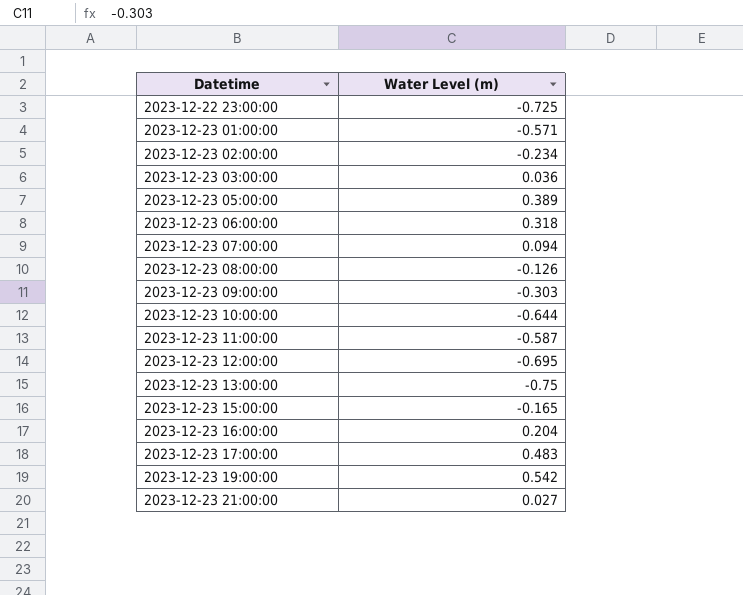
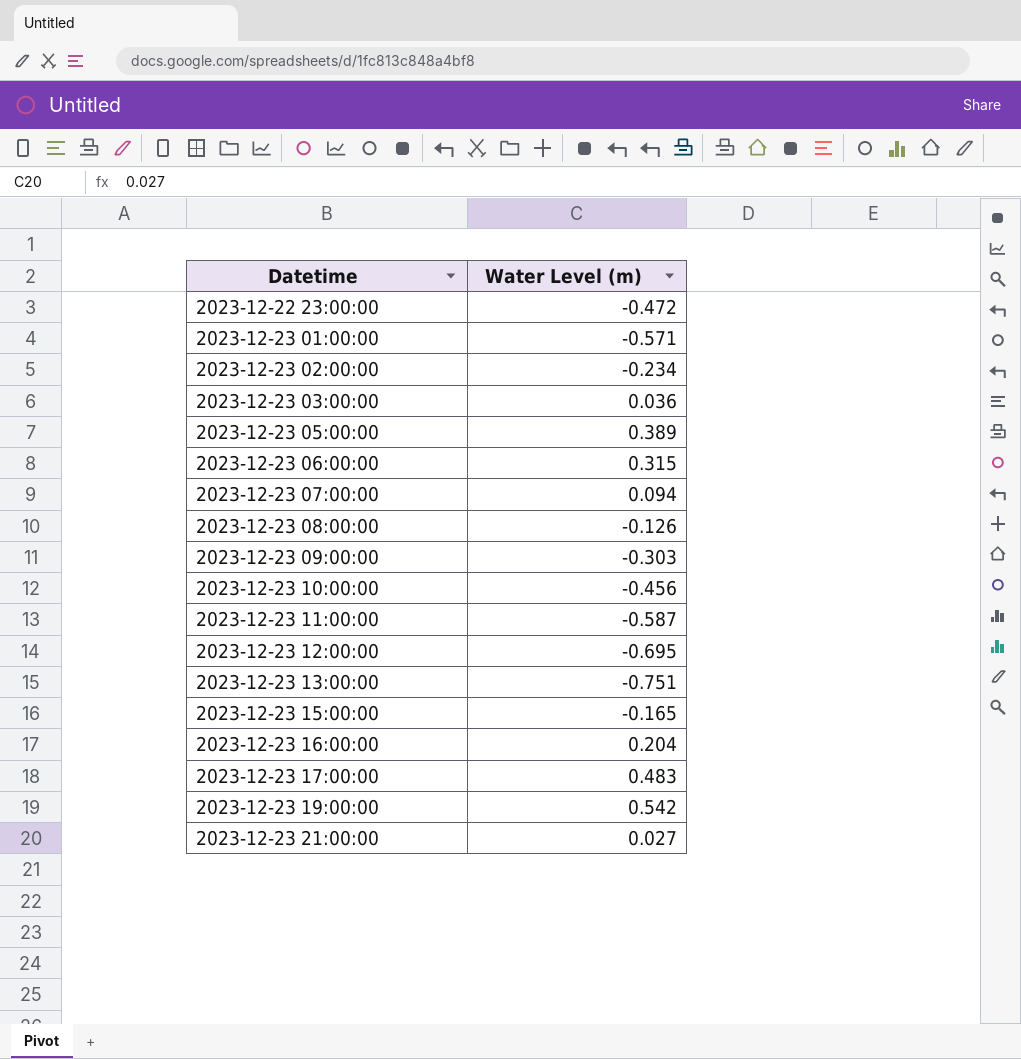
2023-12-22 23:00:00 | Water Level (m): -0.725 -> -0.472
2023-12-23 06:00:00 | Water Level (m): 0.318 -> 0.315
2023-12-23 10:00:00 | Water Level (m): -0.644 -> -0.456
2023-12-23 13:00:00 | Water Level (m): -0.75 -> -0.751

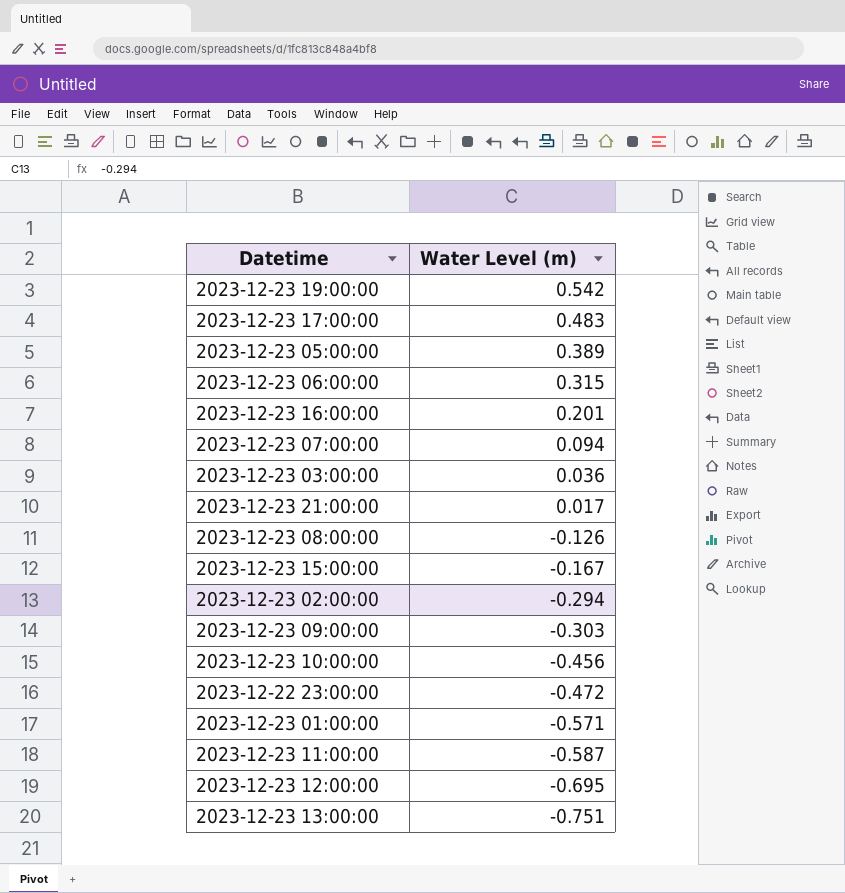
row order: Datetime ascending -> Water Level (m) descending
2023-12-23 16:00:00 | Water Level (m): 0.204 -> 0.201
2023-12-23 21:00:00 | Water Level (m): 0.027 -> 0.017
2023-12-23 15:00:00 | Water Level (m): -0.165 -> -0.167
2023-12-23 02:00:00 | Water Level (m): -0.234 -> -0.294

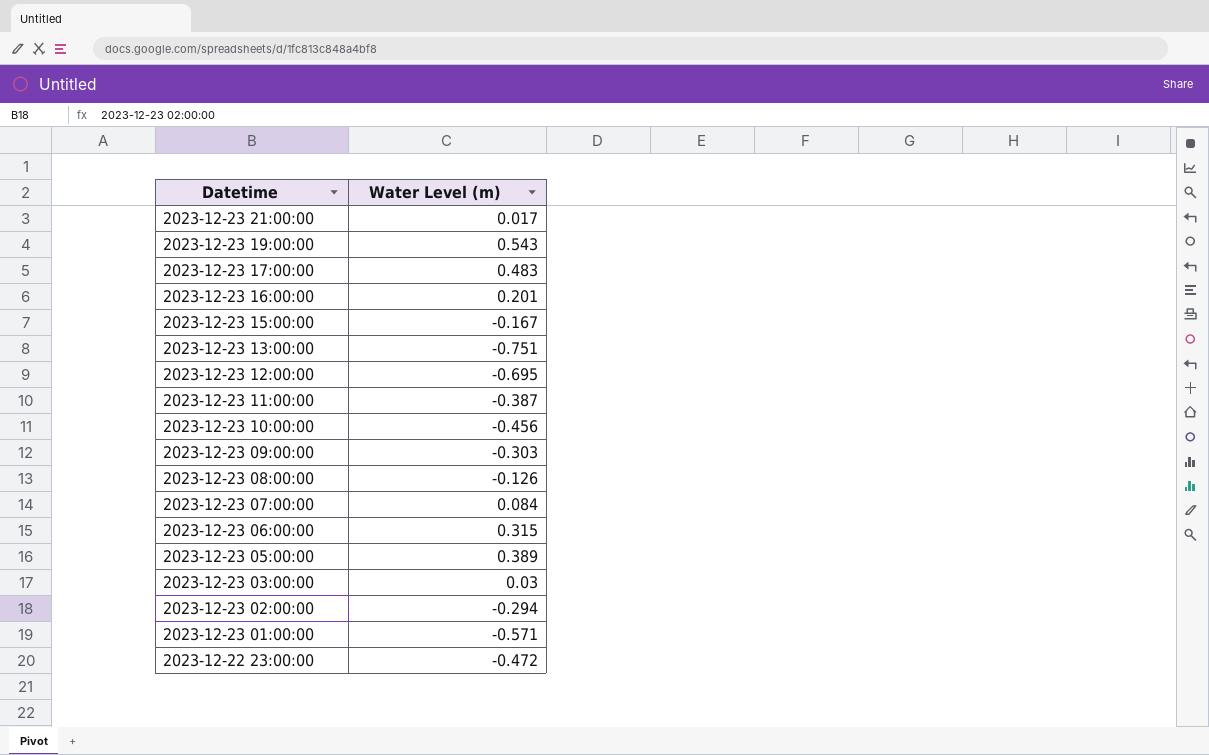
row order: Water Level (m) descending -> Datetime descending
2023-12-23 19:00:00 | Water Level (m): 0.542 -> 0.543
2023-12-23 11:00:00 | Water Level (m): -0.587 -> -0.387
2023-12-23 07:00:00 | Water Level (m): 0.094 -> 0.084
2023-12-23 03:00:00 | Water Level (m): 0.036 -> 0.03

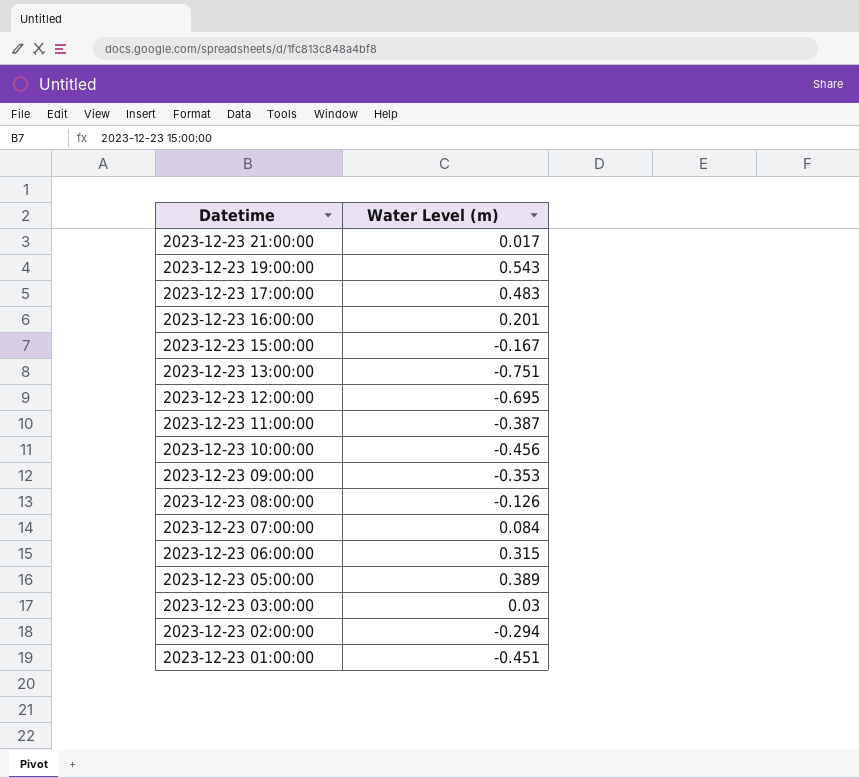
row 2023-12-22 23:00:00: -0.472 -> none
2023-12-23 09:00:00 | Water Level (m): -0.303 -> -0.353
2023-12-23 01:00:00 | Water Level (m): -0.571 -> -0.451

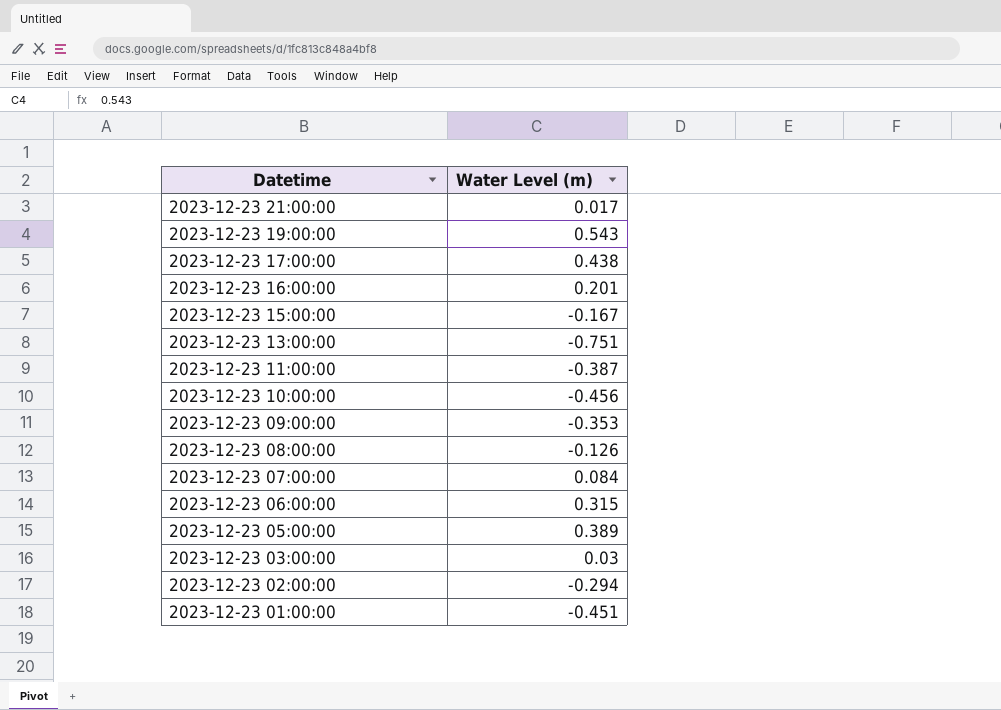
row 2023-12-23 12:00:00: -0.695 -> none
2023-12-23 17:00:00 | Water Level (m): 0.483 -> 0.438

